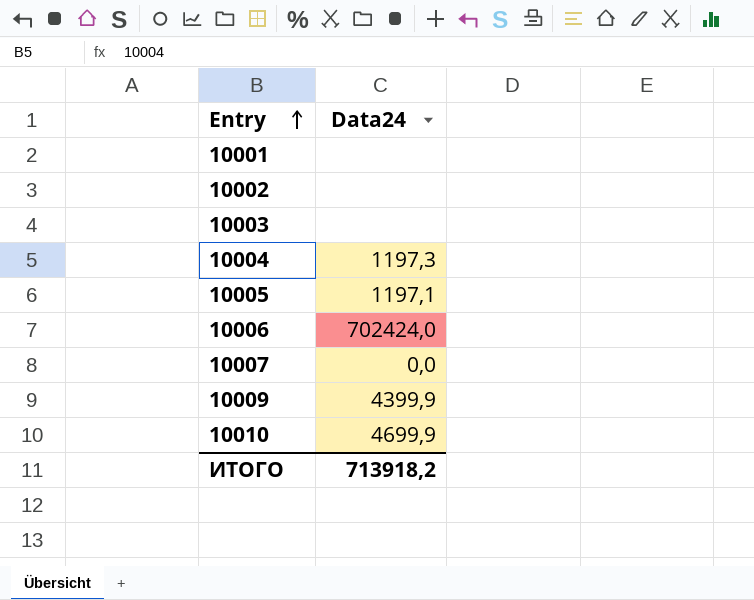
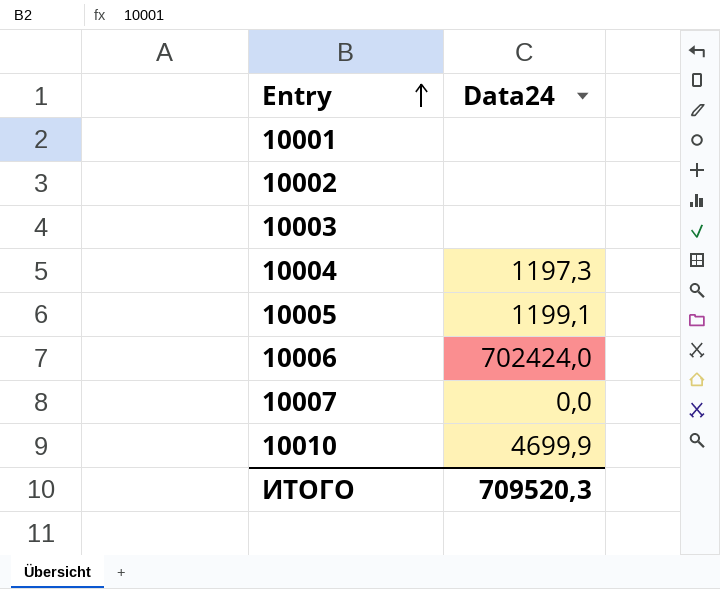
row 10009: 4399,9 -> none
10005 | Data24: 1197,1 -> 1199,1
ИТОГО | Data24: 713918,2 -> 709520,3

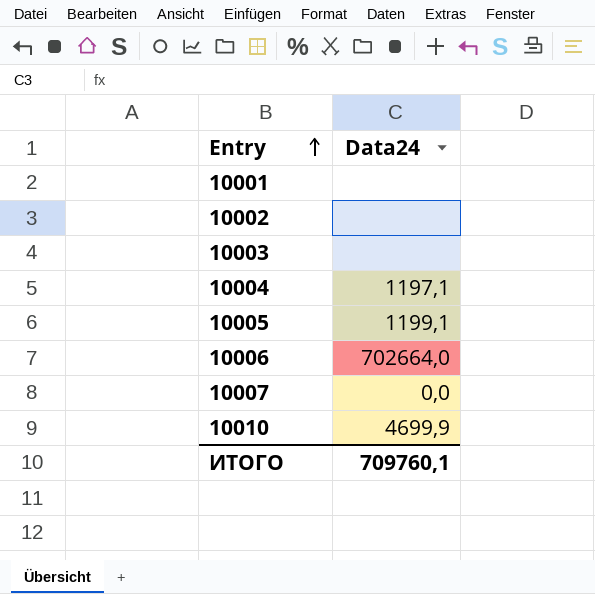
10004 | Data24: 1197,3 -> 1197,1
10006 | Data24: 702424,0 -> 702664,0
ИТОГО | Data24: 709520,3 -> 709760,1

